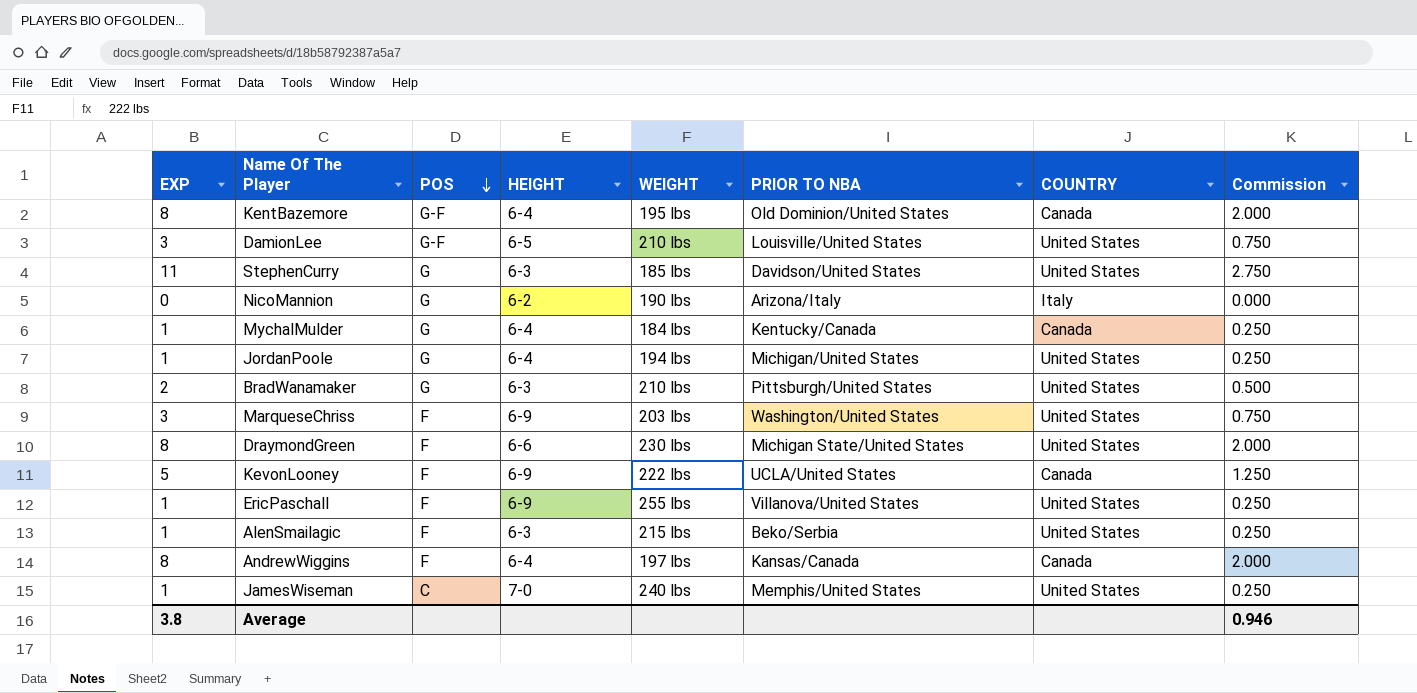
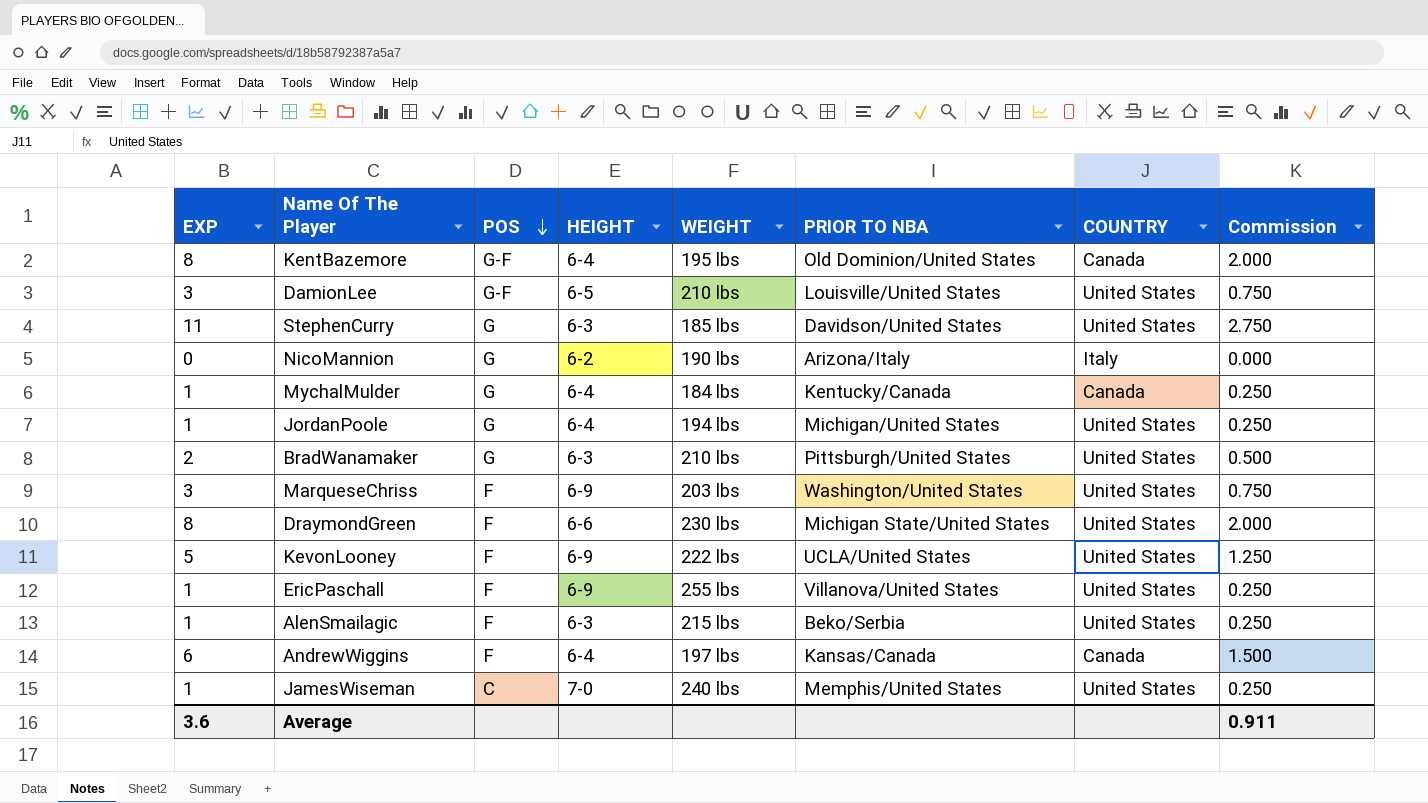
KevonLooney | COUNTRY: Canada -> United States
AndrewWiggins | EXP: 8 -> 6
AndrewWiggins | Commission: 2.000 -> 1.500
Average | EXP: 3.8 -> 3.6
Average | Commission: 0.946 -> 0.911

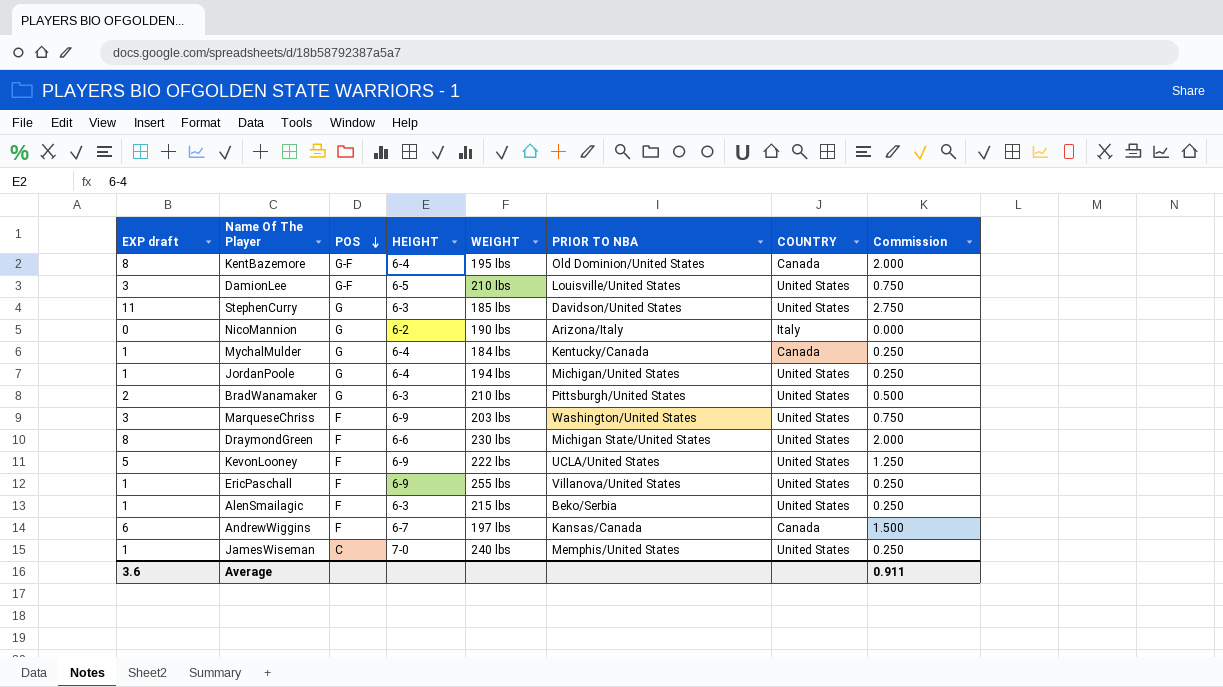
column name: EXP -> EXP draft
AndrewWiggins | HEIGHT: 6-4 -> 6-7

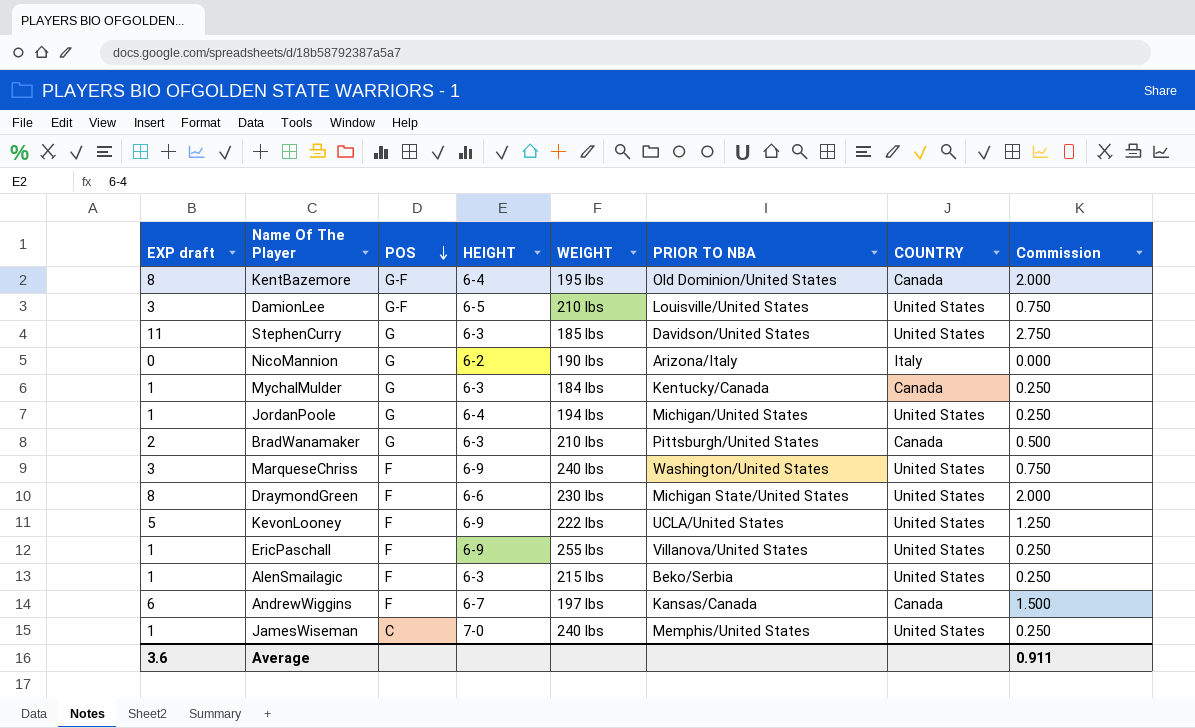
MychalMulder | HEIGHT: 6-4 -> 6-3
BradWanamaker | COUNTRY: United States -> Canada
MarqueseChriss | WEIGHT: 203 lbs -> 240 lbs

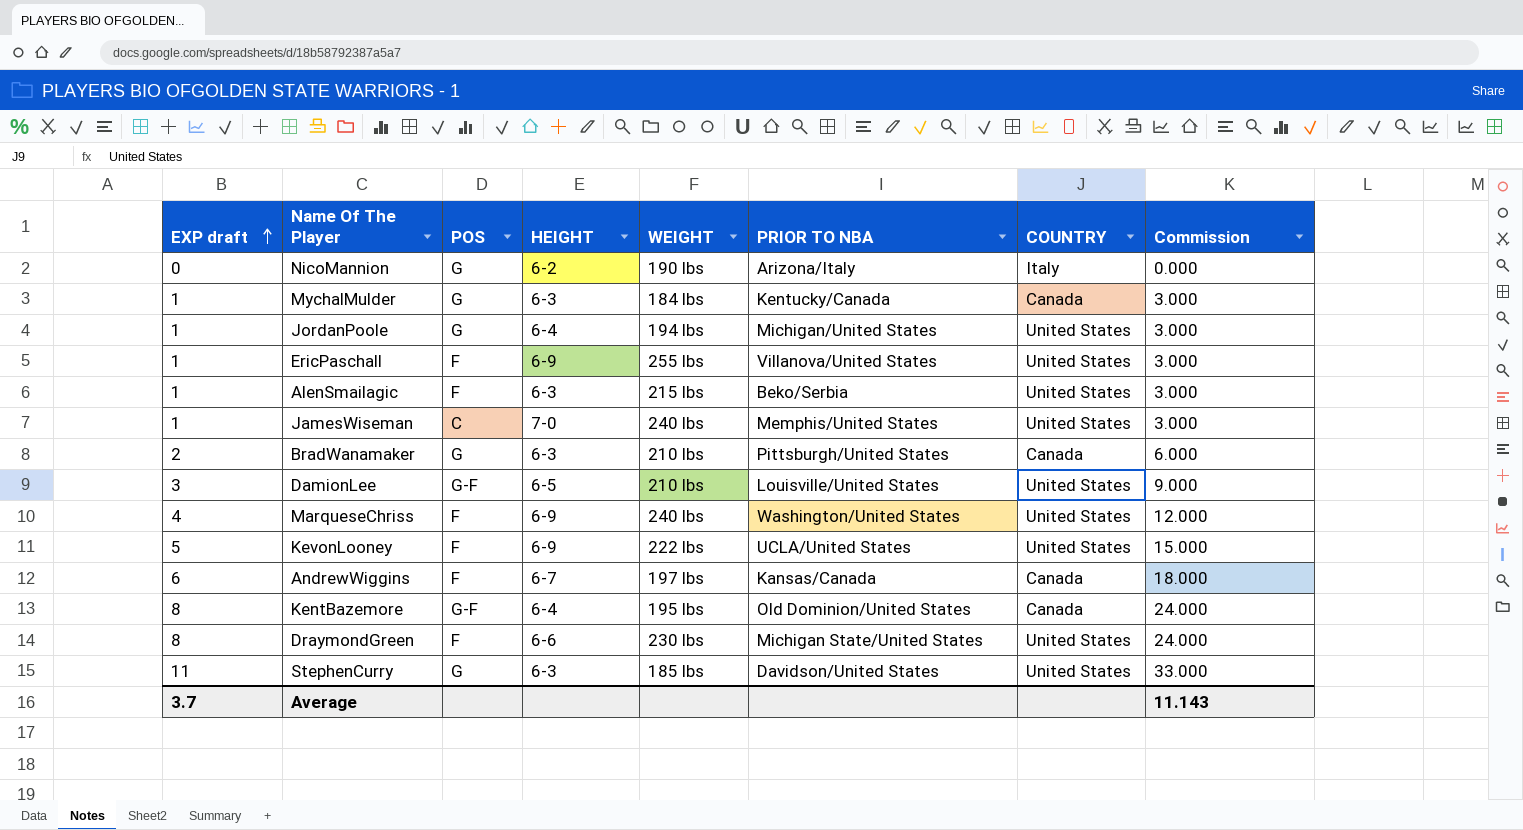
row order: POS descending -> EXP draft ascending
column Commission | formula: [EXP draft] * 0.25 -> [EXP draft] * 3
MarqueseChriss | EXP draft: 3 -> 4
Average | EXP draft: 3.6 -> 3.7
Average | Commission: 0.911 -> 11.143

